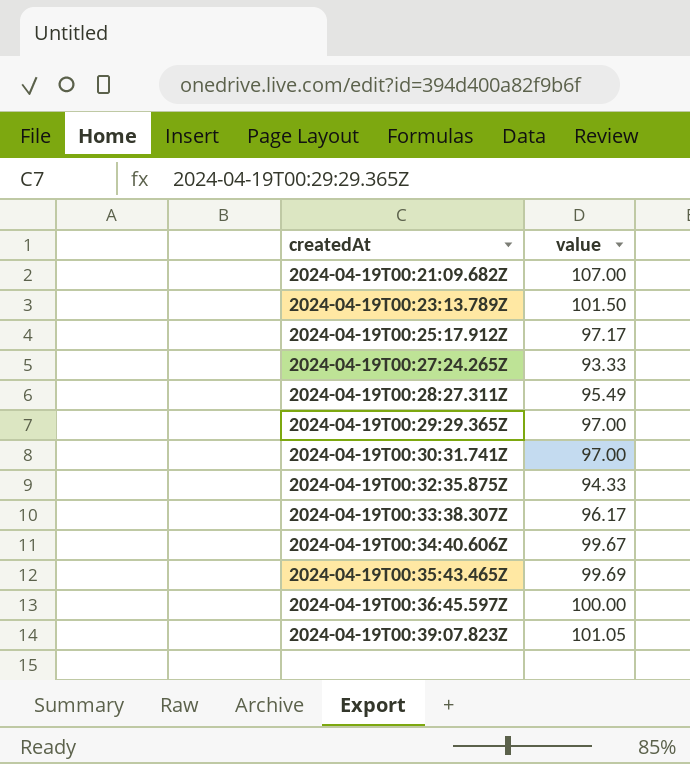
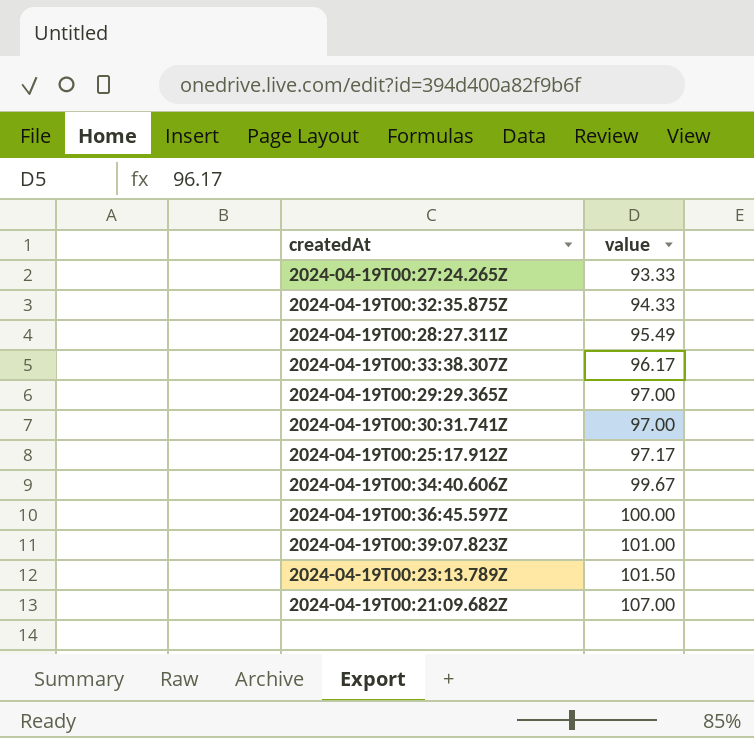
row order: createdAt ascending -> value ascending
row 2024-04-19T00:35:43.465Z: 99.69 -> none
2024-04-19T00:39:07.823Z | value: 101.05 -> 101.00

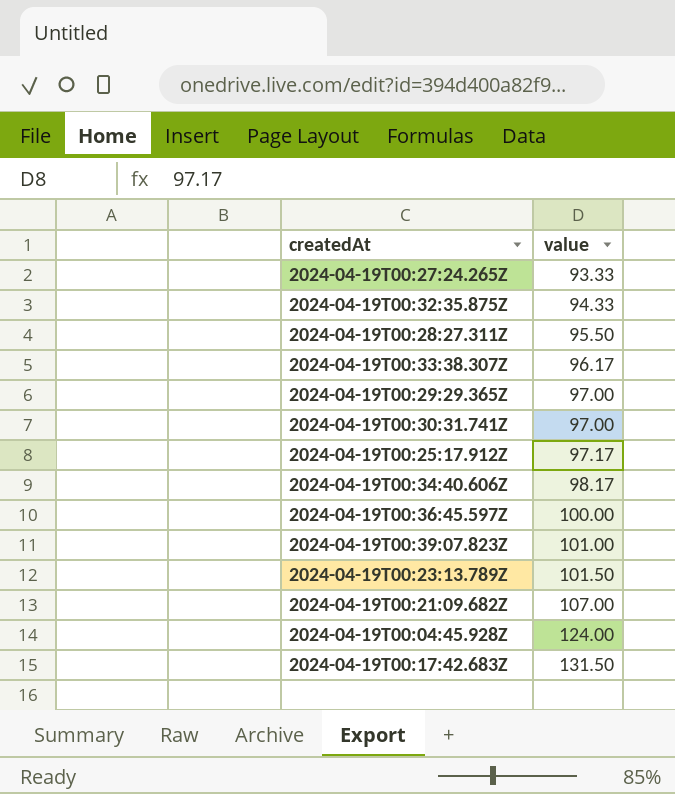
2024-04-19T00:28:27.311Z | value: 95.49 -> 95.50
2024-04-19T00:34:40.606Z | value: 99.67 -> 98.17
row 2024-04-19T00:04:45.928Z: none -> 124.00
row 2024-04-19T00:17:42.683Z: none -> 131.50

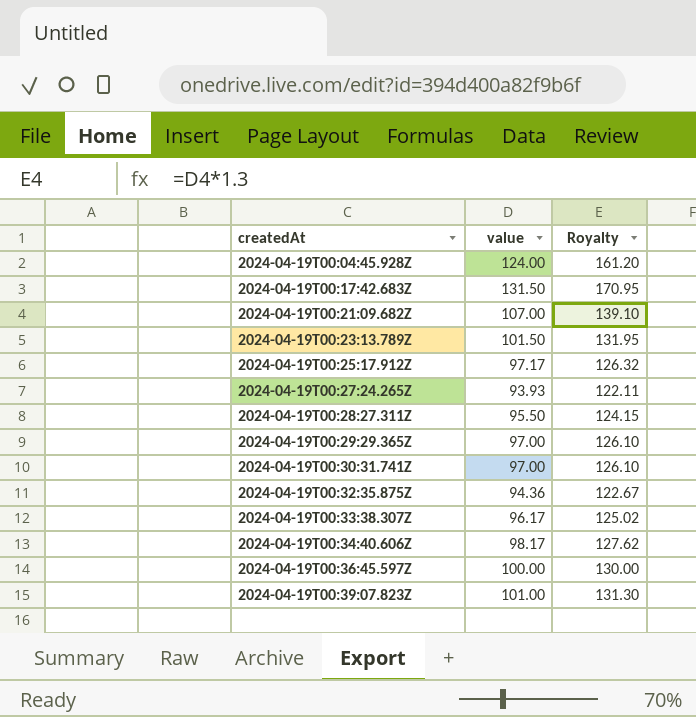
row order: value ascending -> createdAt ascending
column Royalty | formula: none -> [value] * 1.3
2024-04-19T00:27:24.265Z | value: 93.33 -> 93.93
2024-04-19T00:32:35.875Z | value: 94.33 -> 94.36

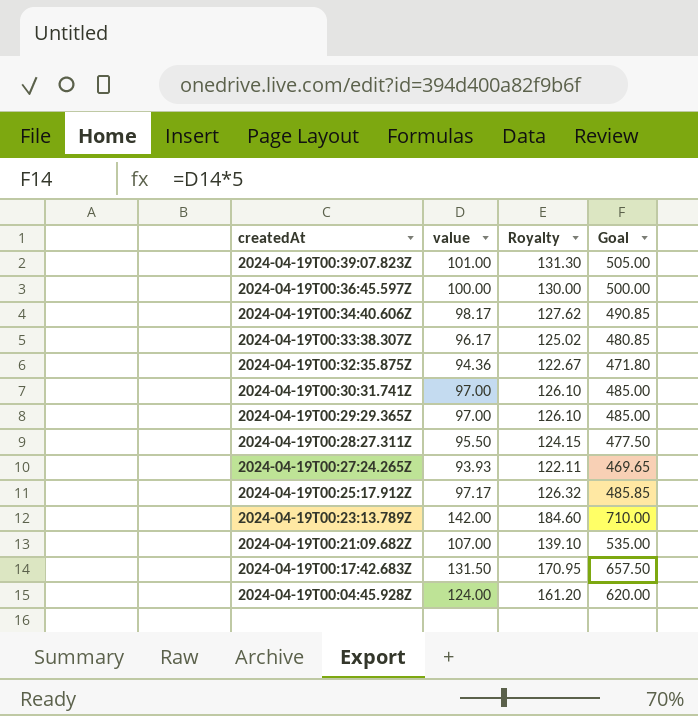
row order: createdAt ascending -> createdAt descending
column Goal | formula: none -> [value] * 5
2024-04-19T00:23:13.789Z | value: 101.50 -> 142.00
2024-04-19T00:23:13.789Z | Royalty: 131.95 -> 184.60

